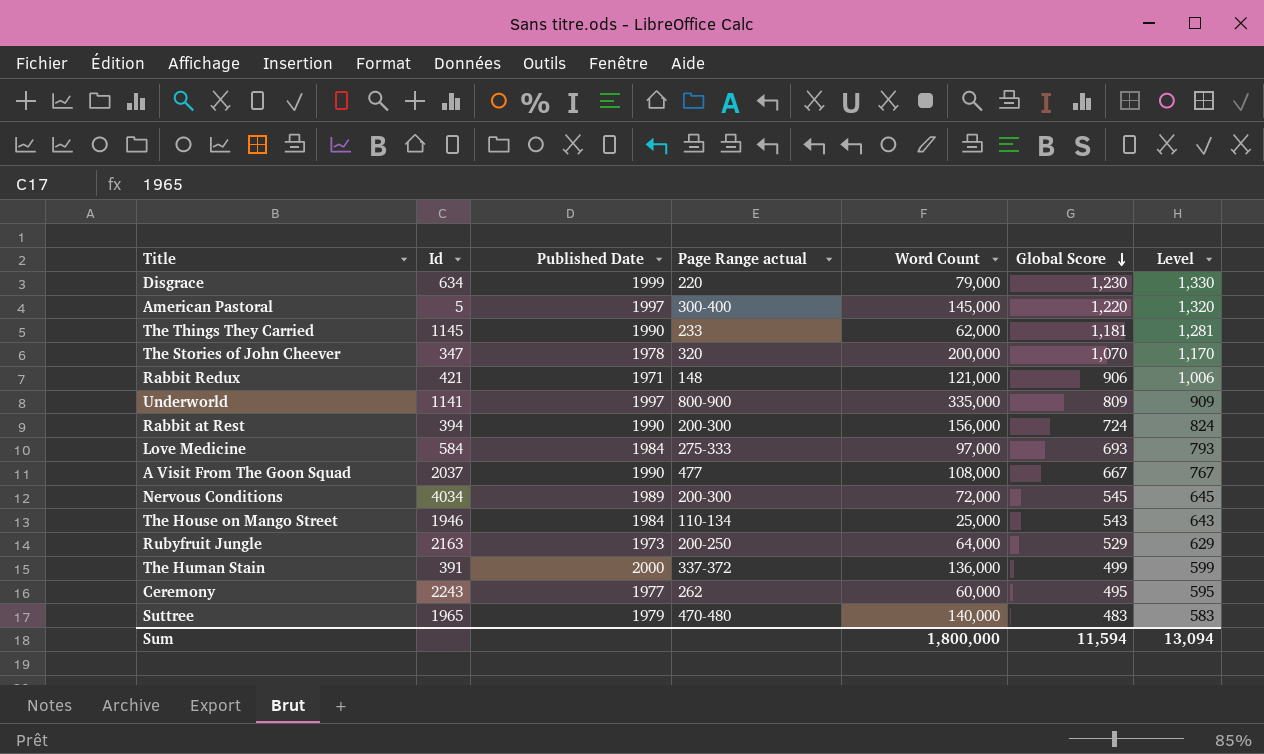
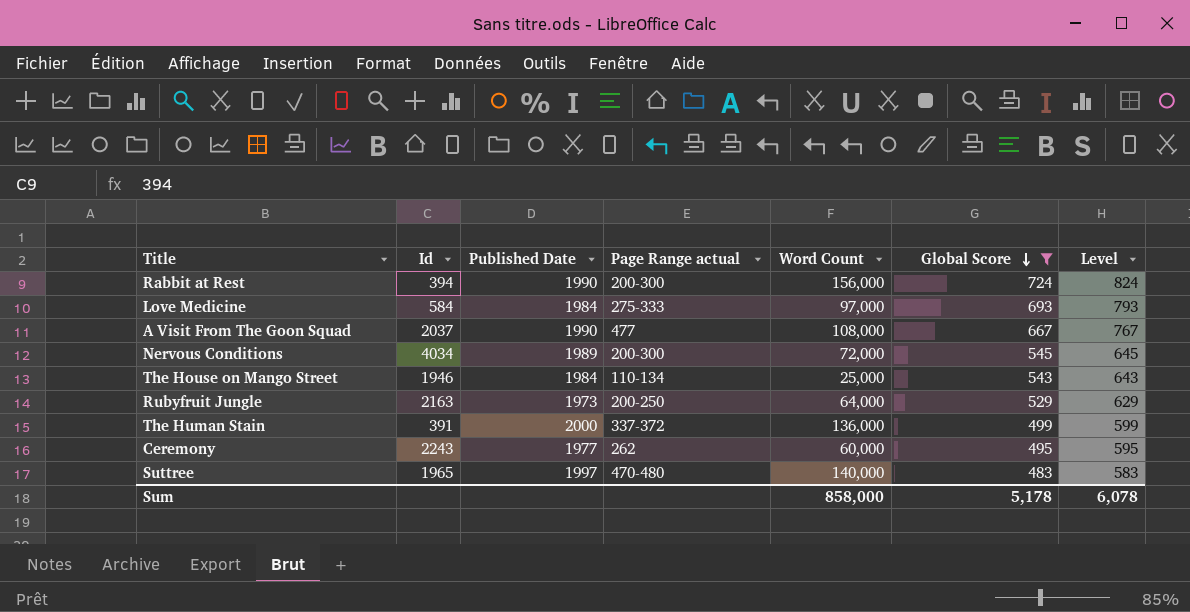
filter: none -> Global Score <= 724
Suttree | Published Date: 1979 -> 1997
Sum | Word Count: 1,800,000 -> 858,000
Sum | Global Score: 11,594 -> 5,178
Sum | Level: 13,094 -> 6,078

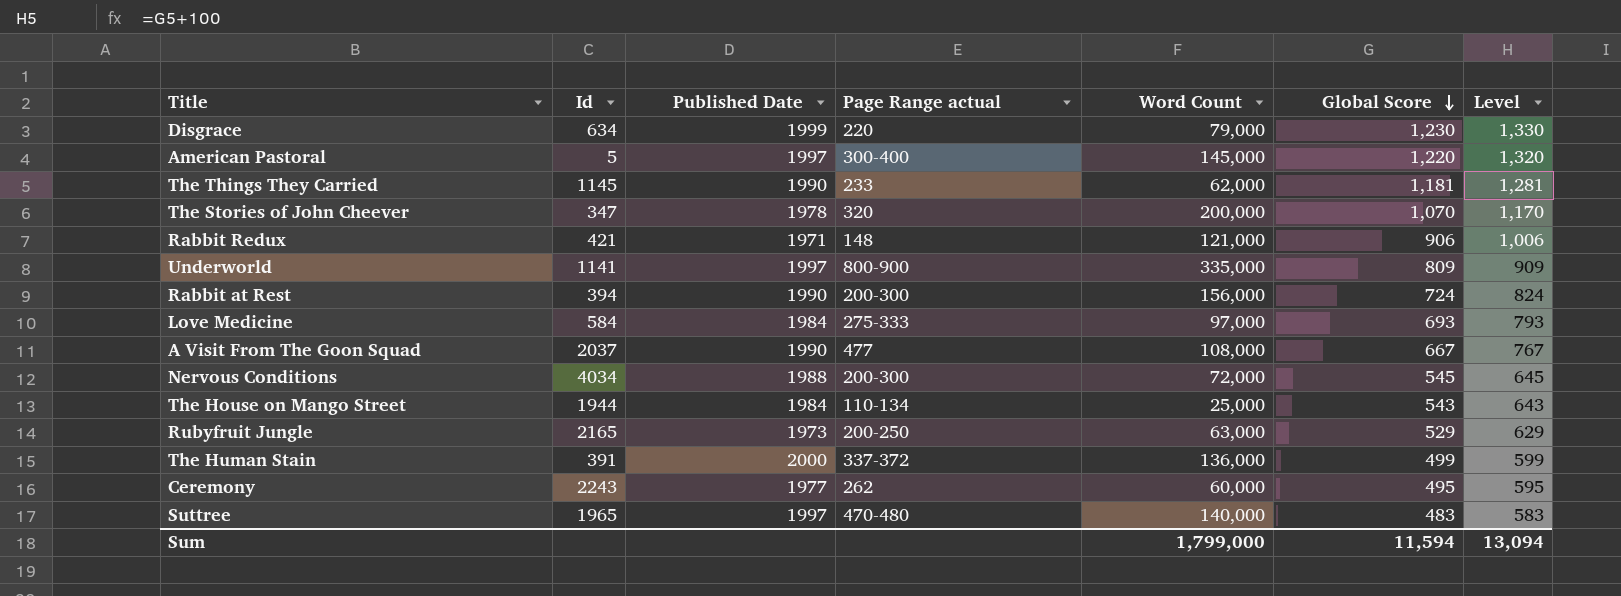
filter: Global Score <= 724 -> none
Nervous Conditions | Published Date: 1989 -> 1988
The House on Mango Street | Id: 1946 -> 1944
Rubyfruit Jungle | Id: 2163 -> 2165
Rubyfruit Jungle | Word Count: 64,000 -> 63,000
Sum | Word Count: 858,000 -> 1,799,000
Sum | Global Score: 5,178 -> 11,594
Sum | Level: 6,078 -> 13,094

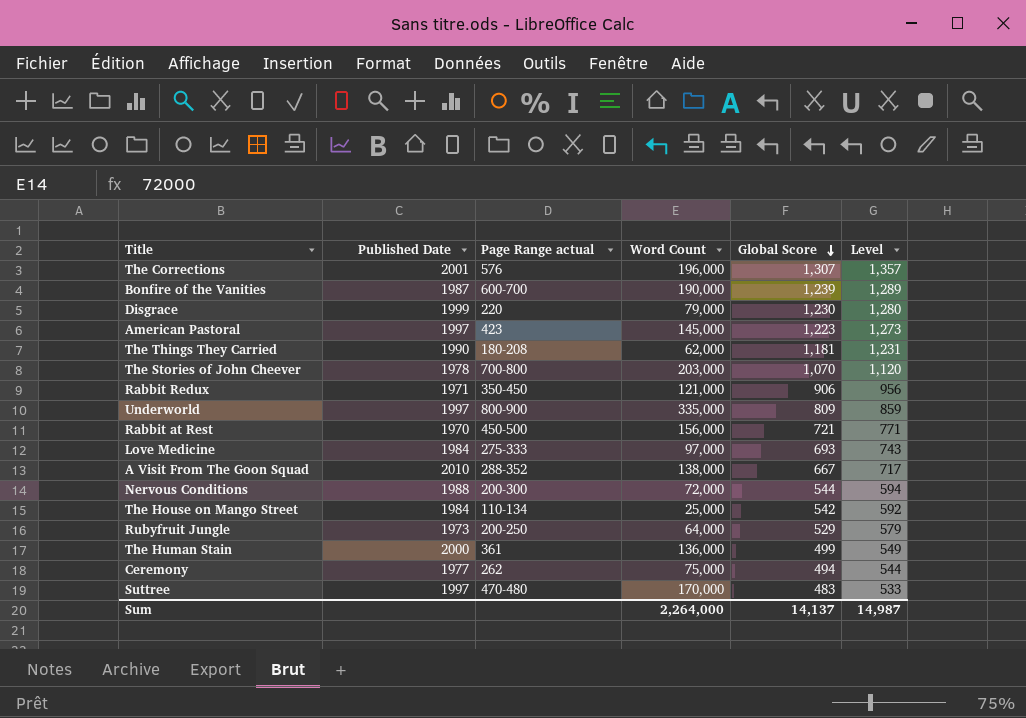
column Id | position: 2 -> none
column Level | formula: [Global Score] + 100 -> [Global Score] + 50
row The Corrections: none -> 2001 | 576 | 196,000 | 1,307 | 1,357
row Bonfire of the Vanities: none -> 1987 | 600-700 | 190,000 | 1,239 | 1,289
American Pastoral | Page Range actual: 300-400 -> 423
American Pastoral | Global Score: 1,220 -> 1,223
The Things They Carried | Page Range actual: 233 -> 180-208
The Stories of John Cheever | Page Range actual: 320 -> 700-800
The Stories of John Cheever | Word Count: 200,000 -> 203,000
Rabbit Redux | Page Range actual: 148 -> 350-450
Rabbit at Rest | Published Date: 1990 -> 1970
Rabbit at Rest | Page Range actual: 200-300 -> 450-500
Rabbit at Rest | Global Score: 724 -> 721
A Visit From The Goon Squad | Published Date: 1990 -> 2010
A Visit From The Goon Squad | Page Range actual: 477 -> 288-352
A Visit From The Goon Squad | Word Count: 108,000 -> 138,000
Nervous Conditions | Global Score: 545 -> 544
The House on Mango Street | Global Score: 543 -> 542
Rubyfruit Jungle | Word Count: 63,000 -> 64,000
The Human Stain | Page Range actual: 337-372 -> 361
Ceremony | Word Count: 60,000 -> 75,000
Ceremony | Global Score: 495 -> 494
Suttree | Word Count: 140,000 -> 170,000
Sum | Word Count: 1,799,000 -> 2,264,000
Sum | Global Score: 11,594 -> 14,137
Sum | Level: 13,094 -> 14,987

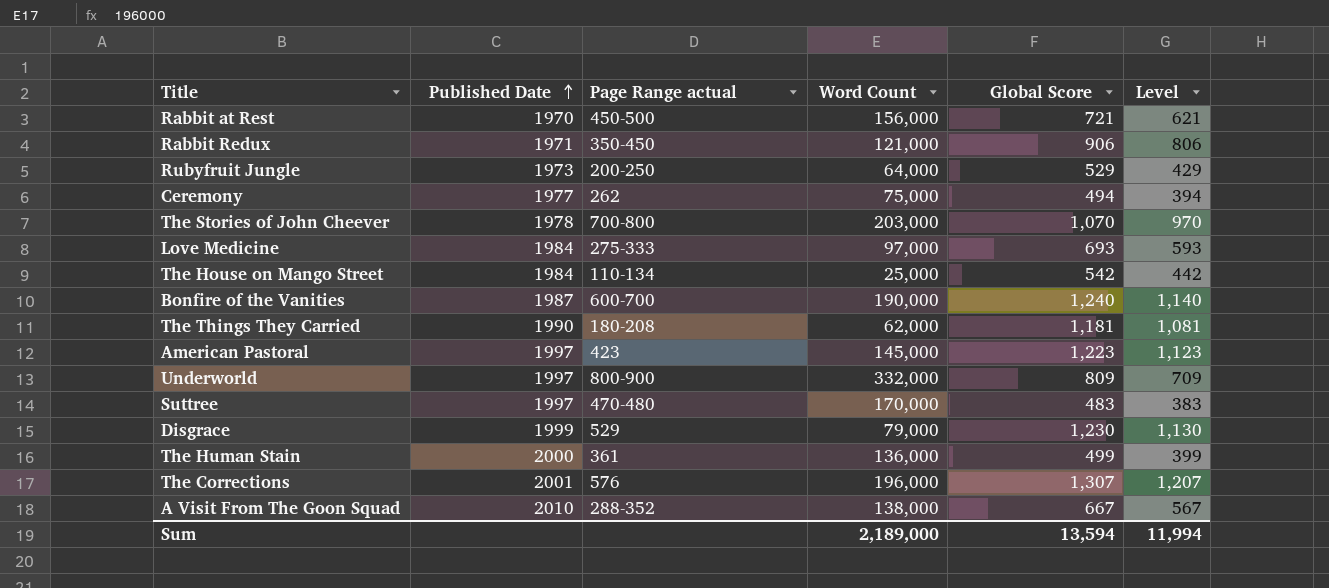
row order: Global Score descending -> Published Date ascending
column Level | formula: [Global Score] + 50 -> [Global Score] - 100
row Nervous Conditions: 1988 | 200-300 | 72,000 | 544 | 594 -> none
Bonfire of the Vanities | Global Score: 1,239 -> 1,240
Underworld | Word Count: 335,000 -> 332,000
Disgrace | Page Range actual: 220 -> 529
Sum | Word Count: 2,264,000 -> 2,189,000
Sum | Global Score: 14,137 -> 13,594
Sum | Level: 14,987 -> 11,994

